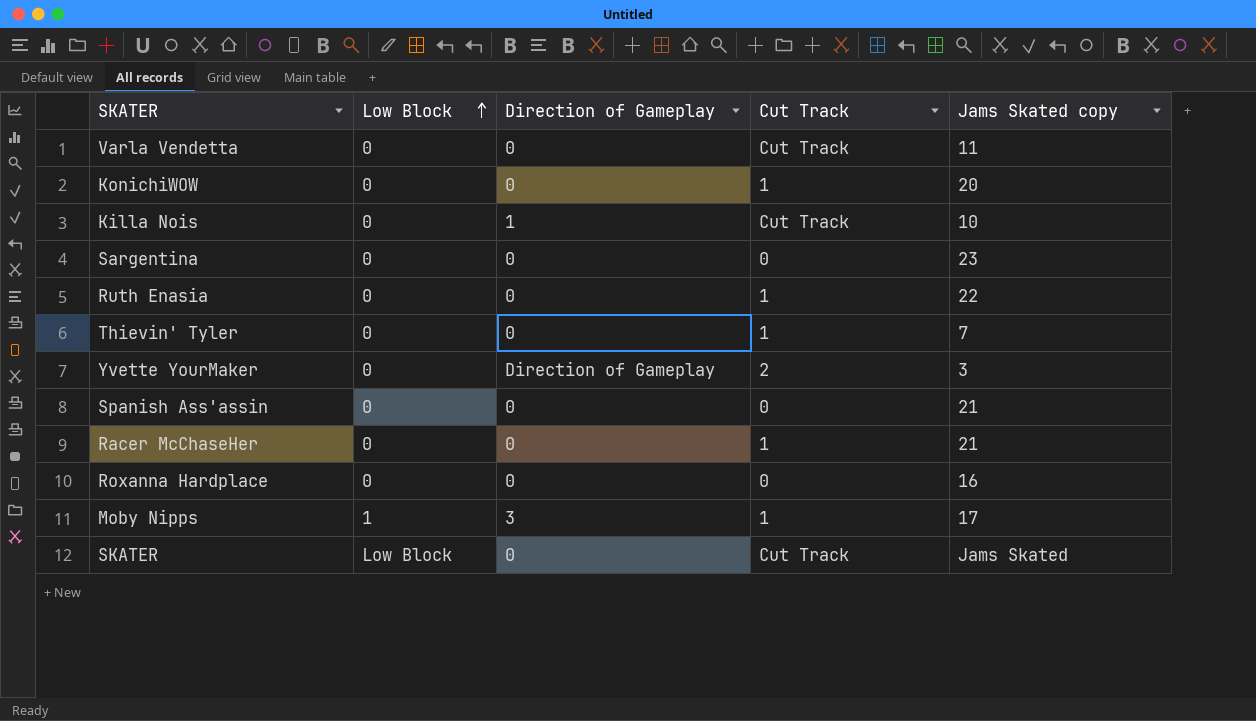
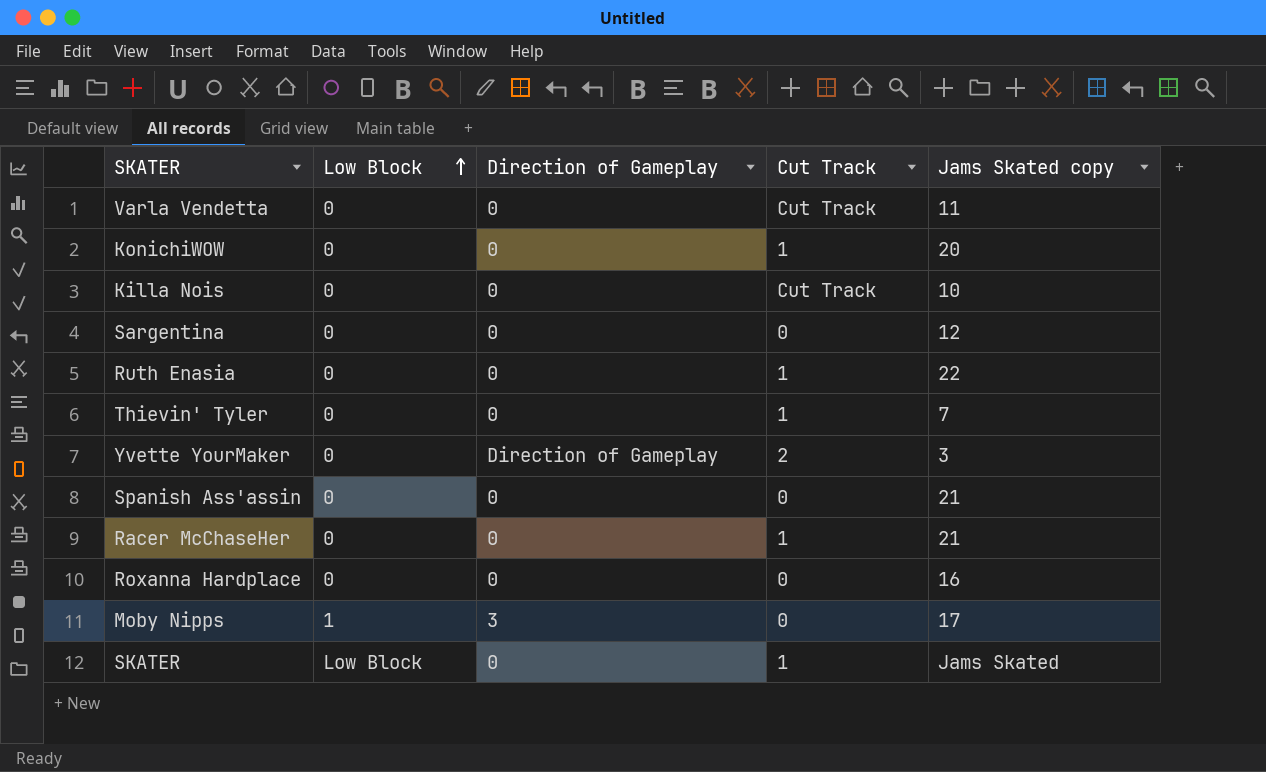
Killa Nois | Direction of Gameplay: 1 -> 0
Sargentina | Jams Skated copy: 23 -> 12
Moby Nipps | Cut Track: 1 -> 0
SKATER | Cut Track: Cut Track -> 1

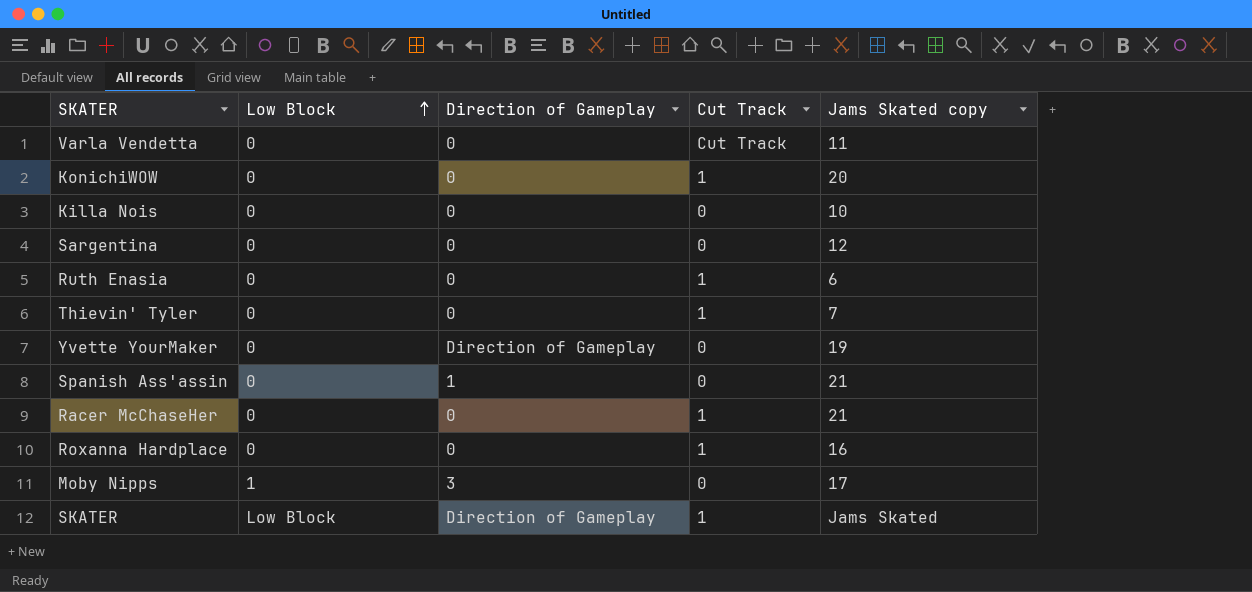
Killa Nois | Cut Track: Cut Track -> 0
Ruth Enasia | Jams Skated copy: 22 -> 6
Yvette YourMaker | Cut Track: 2 -> 0
Yvette YourMaker | Jams Skated copy: 3 -> 19
Spanish Ass'assin | Direction of Gameplay: 0 -> 1
Roxanna Hardplace | Cut Track: 0 -> 1
SKATER | Direction of Gameplay: 0 -> Direction of Gameplay

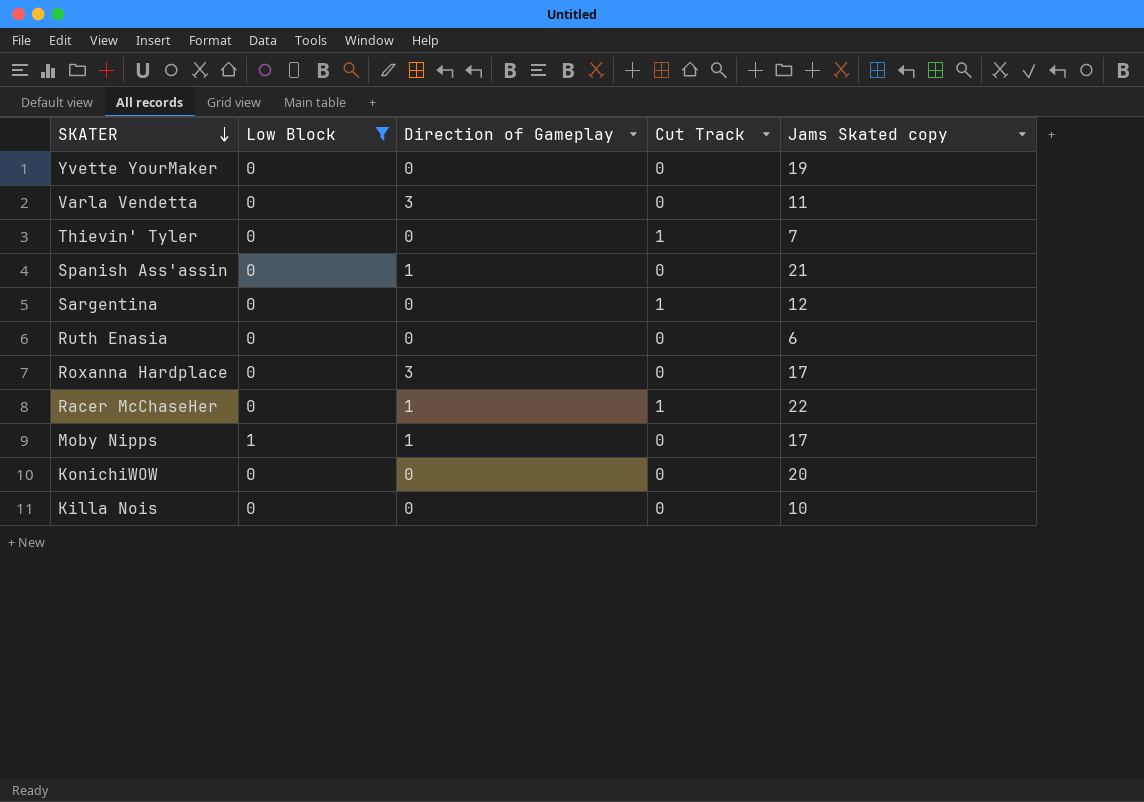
filter: none -> Low Block != Low Block
row order: Low Block ascending -> SKATER descending
Yvette YourMaker | Direction of Gameplay: Direction of Gameplay -> 0
Varla Vendetta | Direction of Gameplay: 0 -> 3
Varla Vendetta | Cut Track: Cut Track -> 0
Sargentina | Cut Track: 0 -> 1
Ruth Enasia | Cut Track: 1 -> 0
Roxanna Hardplace | Direction of Gameplay: 0 -> 3
Roxanna Hardplace | Cut Track: 1 -> 0
Roxanna Hardplace | Jams Skated copy: 16 -> 17
Racer McChaseHer | Direction of Gameplay: 0 -> 1
Racer McChaseHer | Jams Skated copy: 21 -> 22
Moby Nipps | Direction of Gameplay: 3 -> 1
KonichiWOW | Cut Track: 1 -> 0

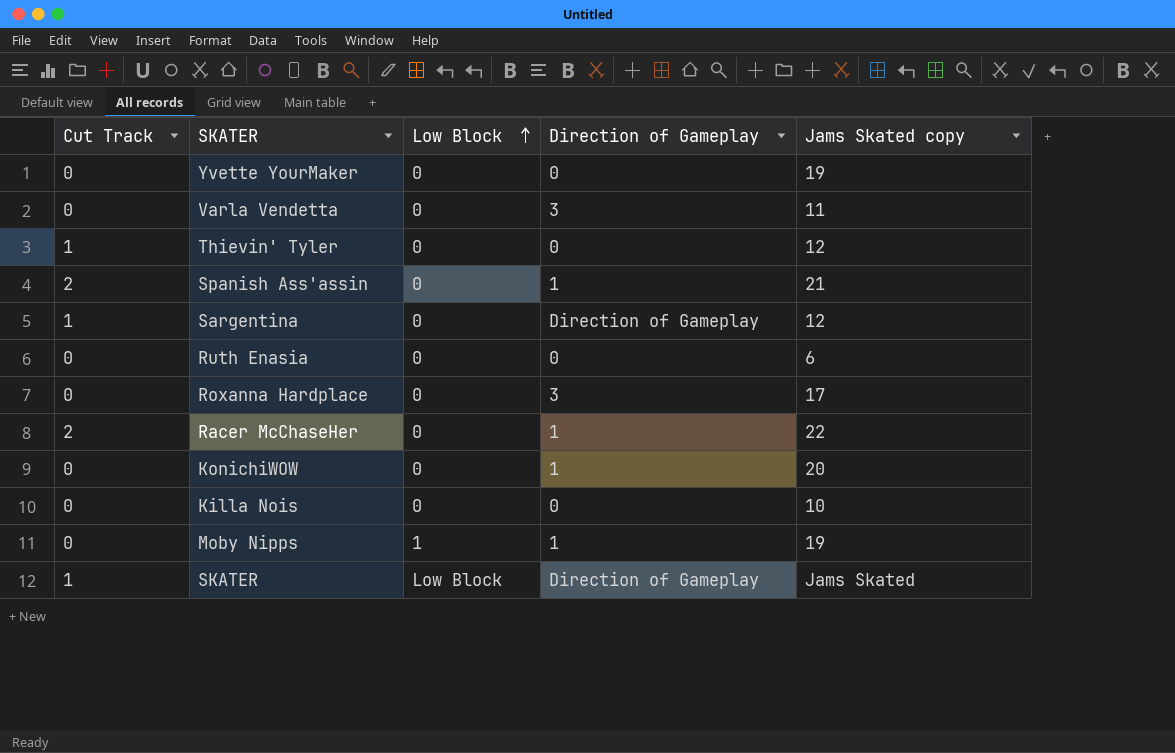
filter: Low Block != Low Block -> none
row order: SKATER descending -> Low Block ascending
column Cut Track | position: 4 -> 1
Thievin' Tyler | Jams Skated copy: 7 -> 12
Spanish Ass'assin | Cut Track: 0 -> 2
Sargentina | Direction of Gameplay: 0 -> Direction of Gameplay
Racer McChaseHer | Cut Track: 1 -> 2
KonichiWOW | Direction of Gameplay: 0 -> 1
Moby Nipps | Jams Skated copy: 17 -> 19

